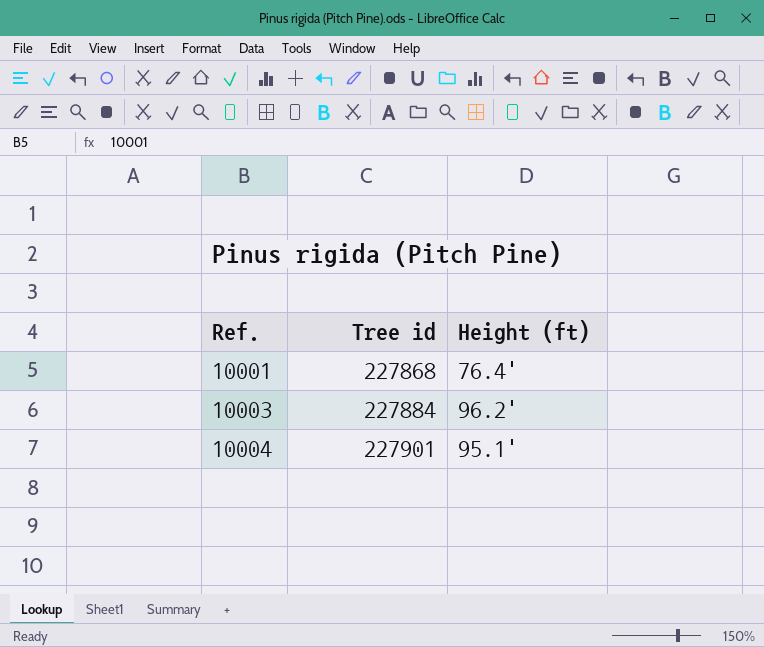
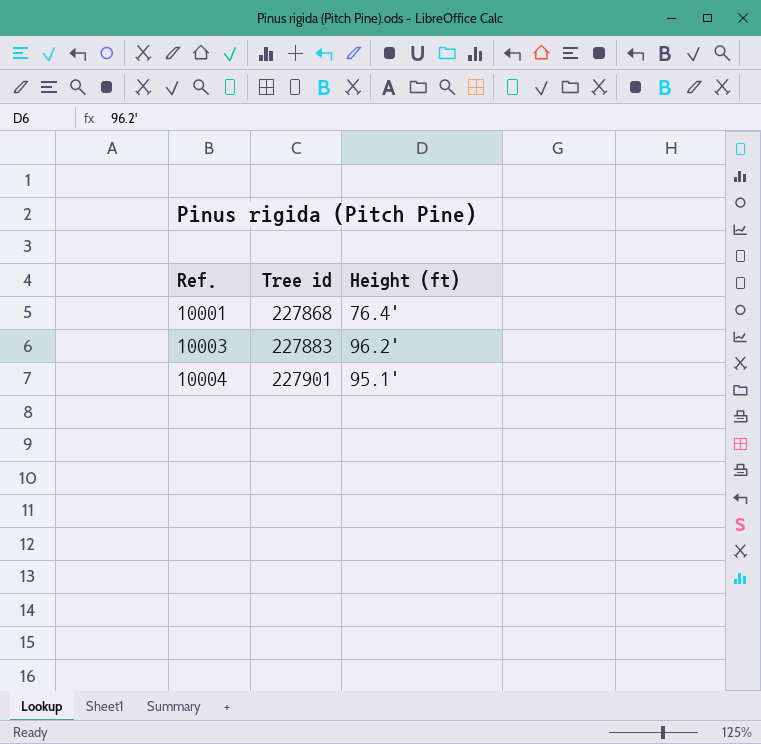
10003 | Tree id: 227884 -> 227883

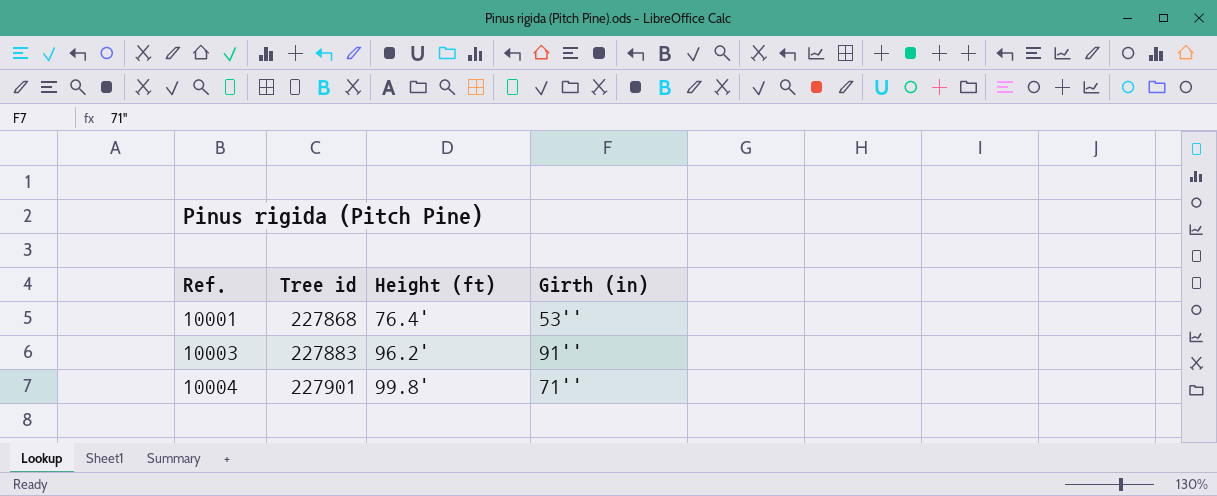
column Girth (in) | position: none -> 4
10004 | Height (ft): 95.1' -> 99.8'

